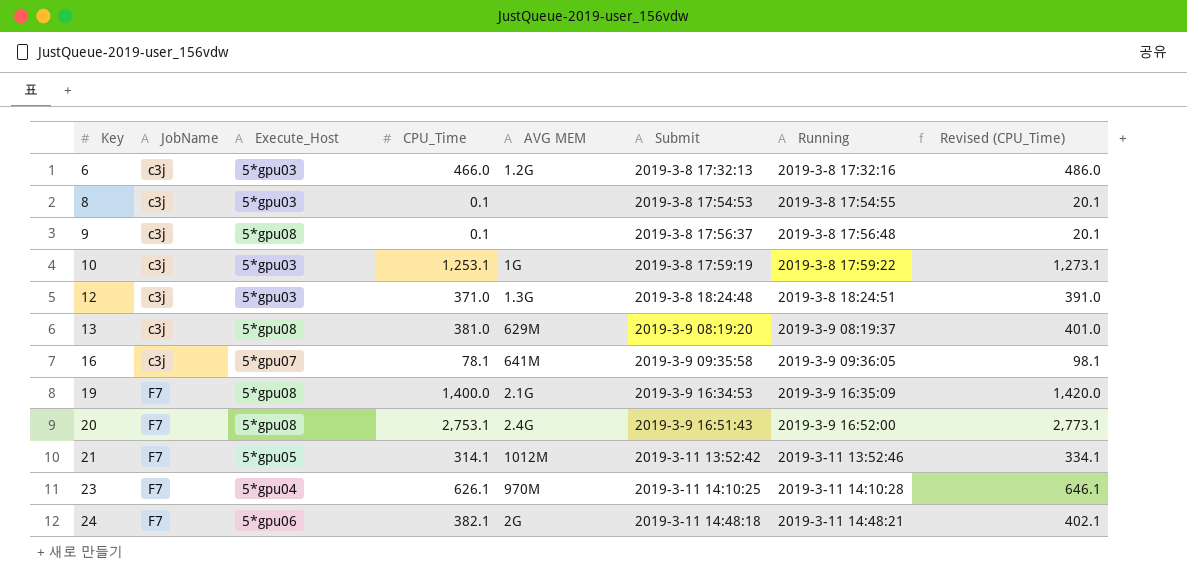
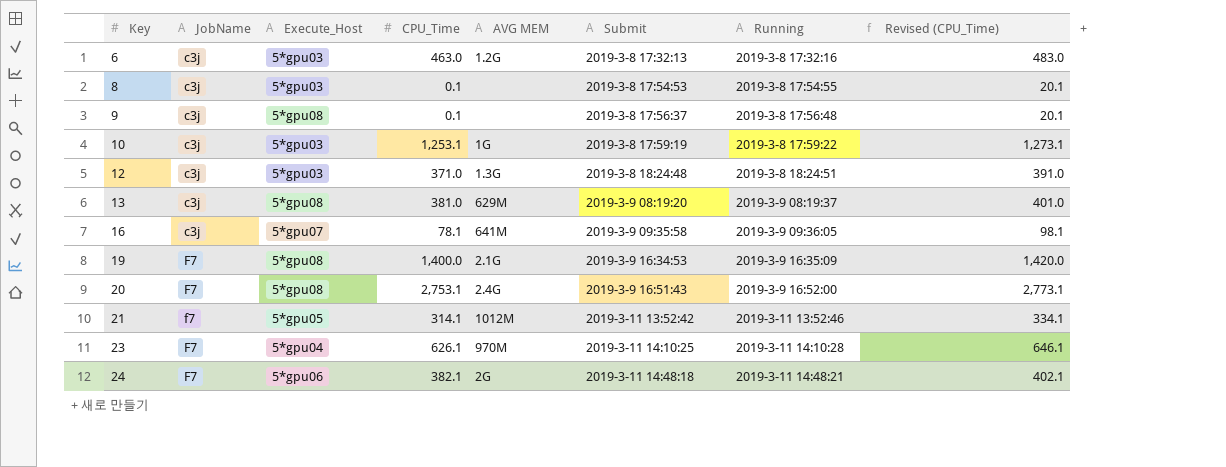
6 | CPU_Time: 466.0 -> 463.0
6 | Revised (CPU_Time): 486.0 -> 483.0
21 | JobName: F7 -> f7

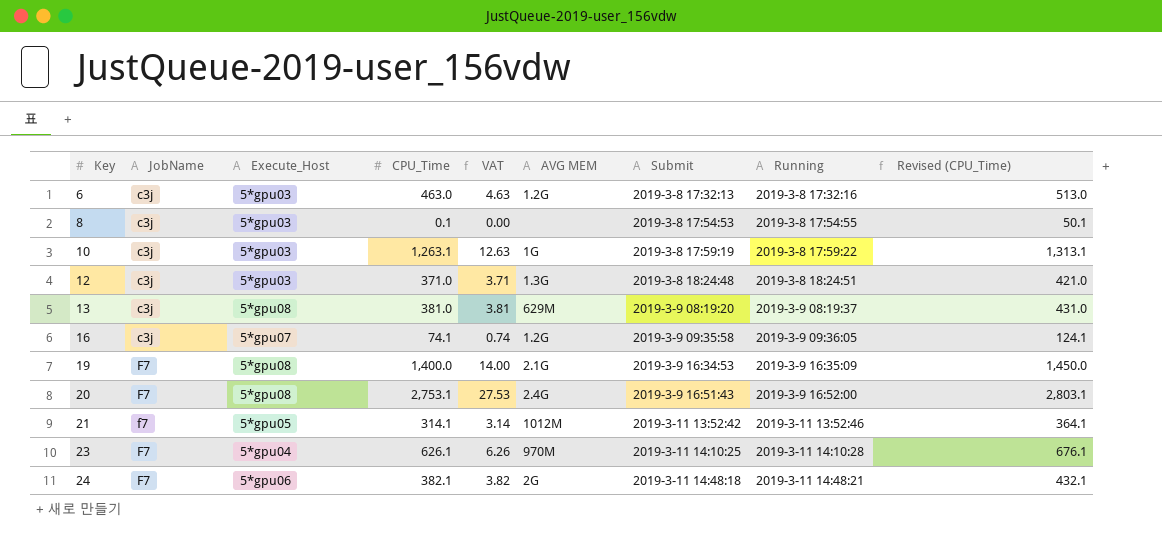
column VAT | formula: none -> [CPU_Time] * 0.01
column Revised (CPU_Time) | formula: [CPU_Time] + 20 -> [CPU_Time] + 50
row 9: c3j | 5*gpu08 | 0.1 | none | 2019-3-8 17:56:37 | 2019-3-8 17:56:48 | 20.1 -> none
10 | CPU_Time: 1,253.1 -> 1,263.1
16 | CPU_Time: 78.1 -> 74.1
16 | AVG MEM: 641M -> 1.2G

